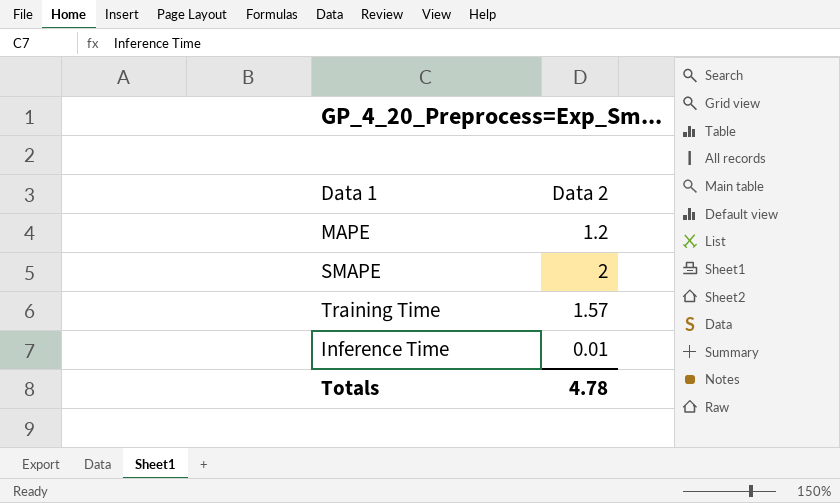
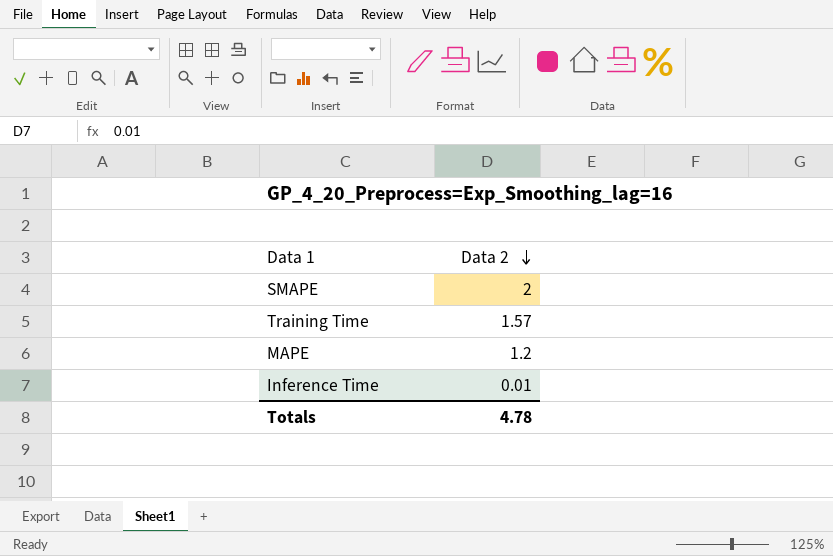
row order: none -> Data 2 descending

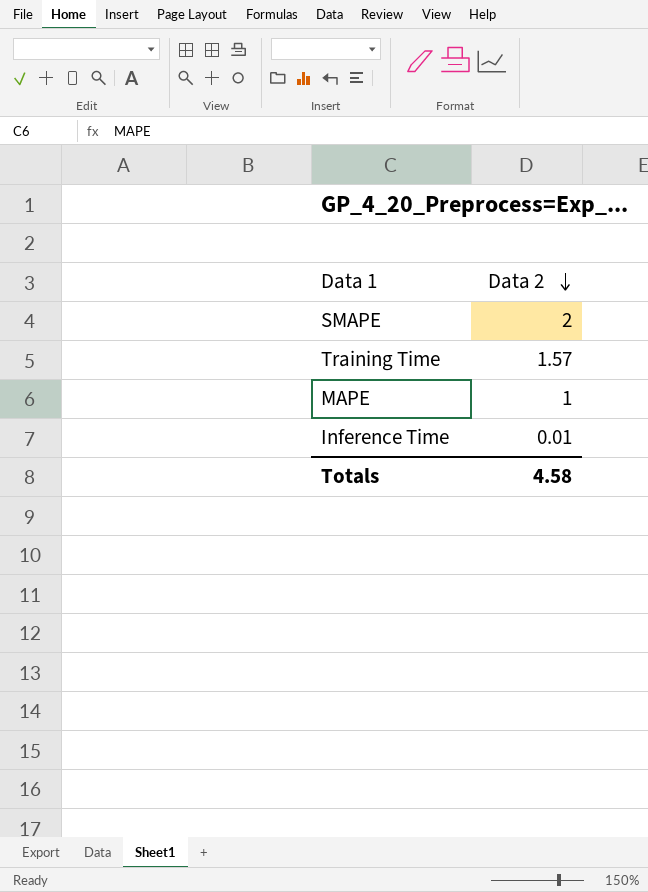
MAPE | Data 2: 1.2 -> 1
Totals | Data 2: 4.78 -> 4.58

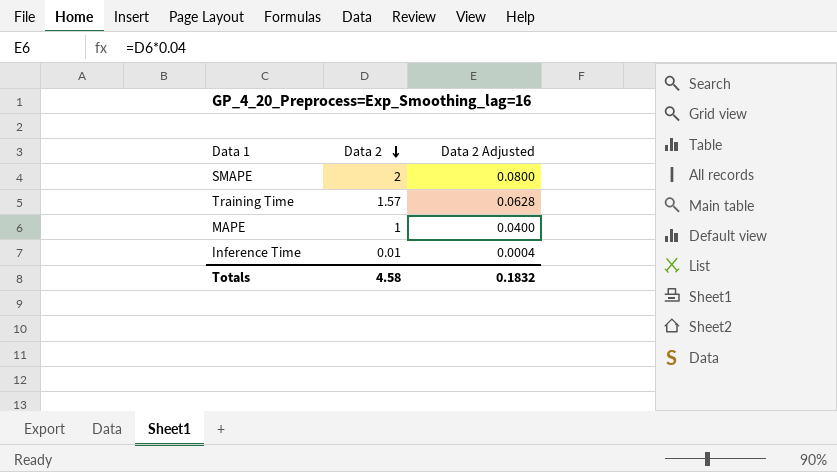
column Data 2 Adjusted | formula: none -> [Data 2] * 0.04

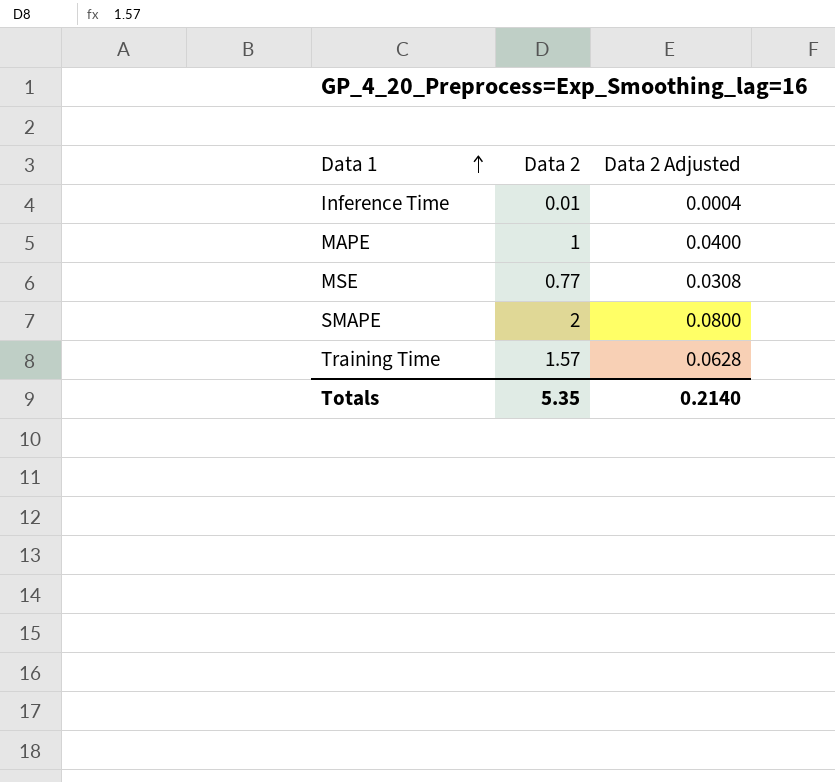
row order: Data 2 descending -> Data 1 ascending
row MSE: none -> 0.77 | 0.0308
Totals | Data 2: 4.58 -> 5.35
Totals | Data 2 Adjusted: 0.1832 -> 0.2140

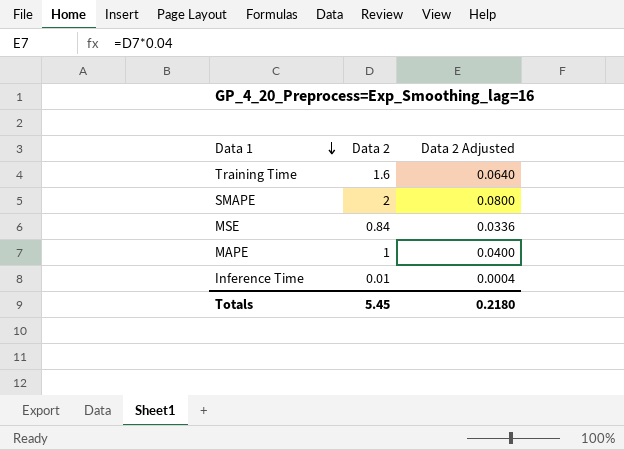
row order: Data 1 ascending -> Data 1 descending
Training Time | Data 2: 1.57 -> 1.6
Training Time | Data 2 Adjusted: 0.0628 -> 0.0640
MSE | Data 2: 0.77 -> 0.84
MSE | Data 2 Adjusted: 0.0308 -> 0.0336
Totals | Data 2: 5.35 -> 5.45
Totals | Data 2 Adjusted: 0.2140 -> 0.2180

